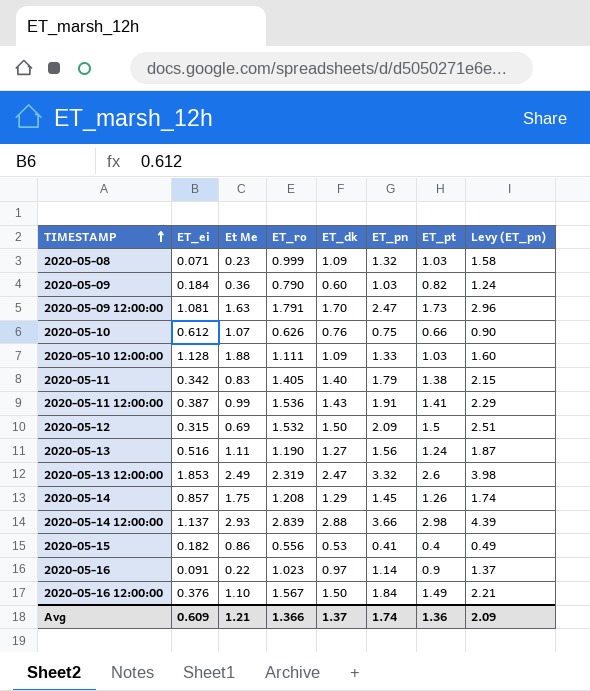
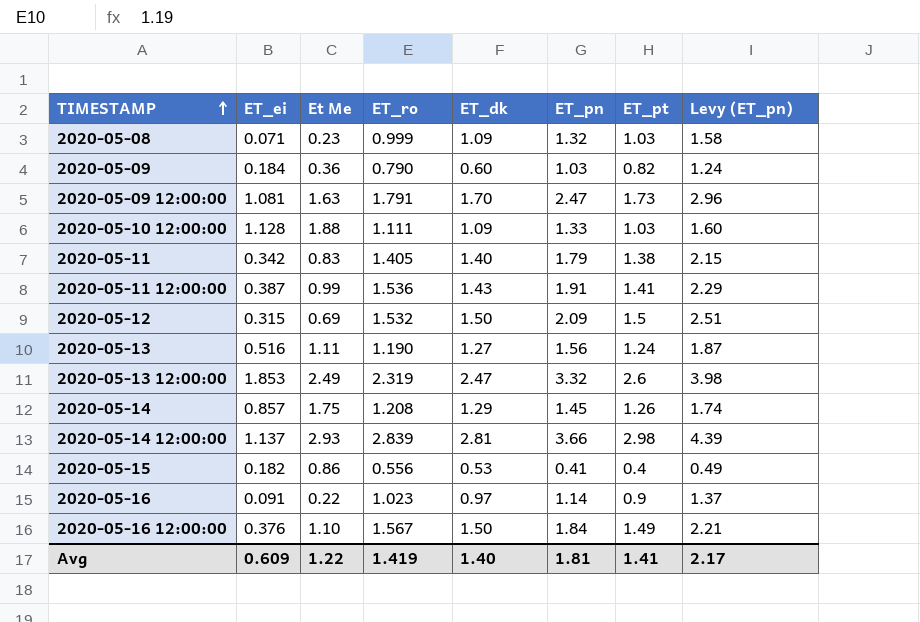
row 2020-05-10: 0.612 | 1.07 | 0.626 | 0.76 | 0.75 | 0.66 | 0.90 -> none
2020-05-14 12:00:00 | ET_dk: 2.88 -> 2.81
Avg | Et Me: 1.21 -> 1.22
Avg | ET_ro: 1.366 -> 1.419
Avg | ET_dk: 1.37 -> 1.40
Avg | ET_pn: 1.74 -> 1.81
Avg | ET_pt: 1.36 -> 1.41
Avg | Levy (ET_pn): 2.09 -> 2.17

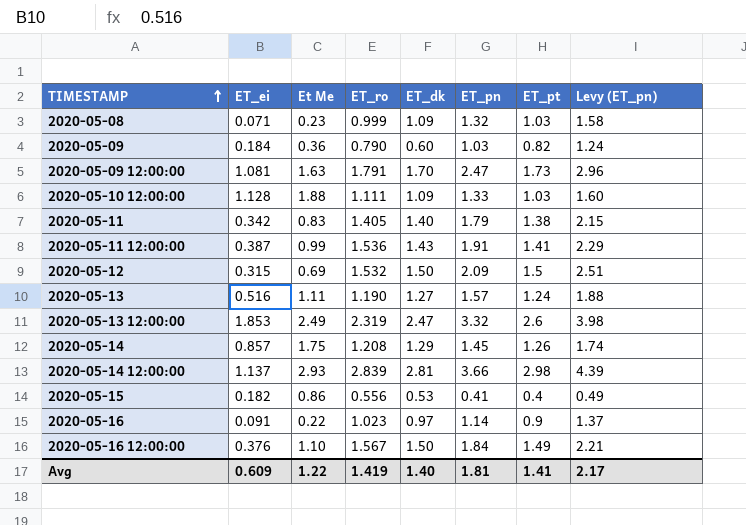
2020-05-13 | ET_pn: 1.56 -> 1.57
2020-05-13 | Levy (ET_pn): 1.87 -> 1.88

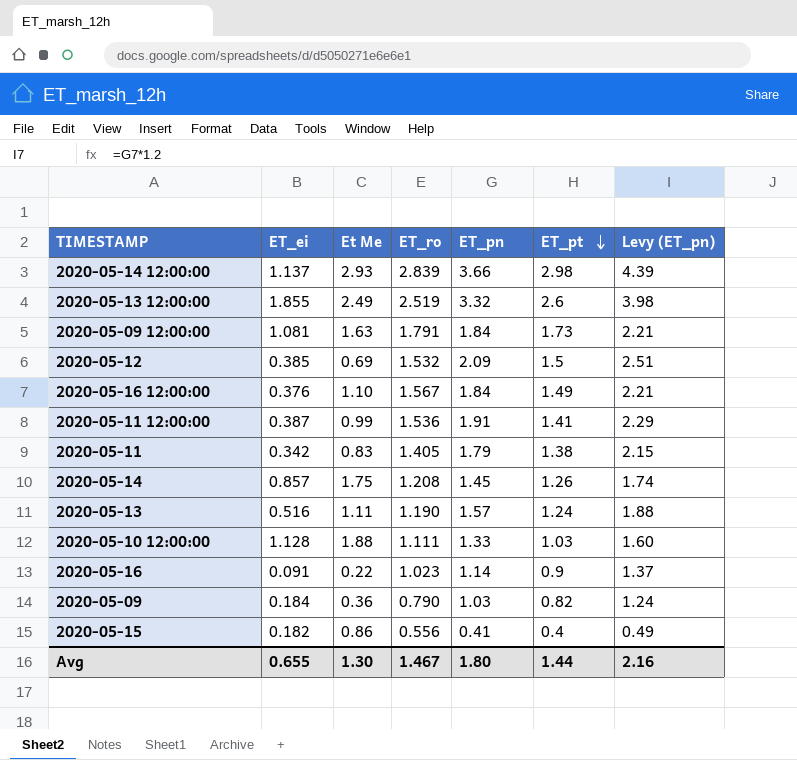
row order: TIMESTAMP ascending -> ET_pt descending
column ET_dk | position: 5 -> none
row 2020-05-08: 0.071 | 0.23 | 0.999 | 1.09 | 1.32 | 1.03 | 1.58 -> none
2020-05-13 12:00:00 | ET_ei: 1.853 -> 1.855
2020-05-13 12:00:00 | ET_ro: 2.319 -> 2.519
2020-05-09 12:00:00 | ET_pn: 2.47 -> 1.84
2020-05-09 12:00:00 | Levy (ET_pn): 2.96 -> 2.21
2020-05-12 | ET_ei: 0.315 -> 0.385
Avg | ET_ei: 0.609 -> 0.655
Avg | Et Me: 1.22 -> 1.30
Avg | ET_ro: 1.419 -> 1.467
Avg | ET_pn: 1.81 -> 1.80
Avg | ET_pt: 1.41 -> 1.44
Avg | Levy (ET_pn): 2.17 -> 2.16

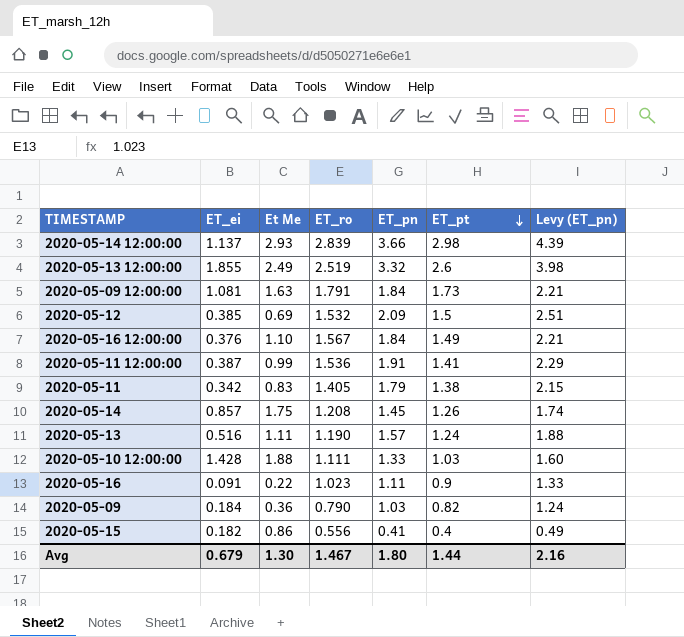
2020-05-10 12:00:00 | ET_ei: 1.128 -> 1.428
2020-05-16 | ET_pn: 1.14 -> 1.11
2020-05-16 | Levy (ET_pn): 1.37 -> 1.33
Avg | ET_ei: 0.655 -> 0.679

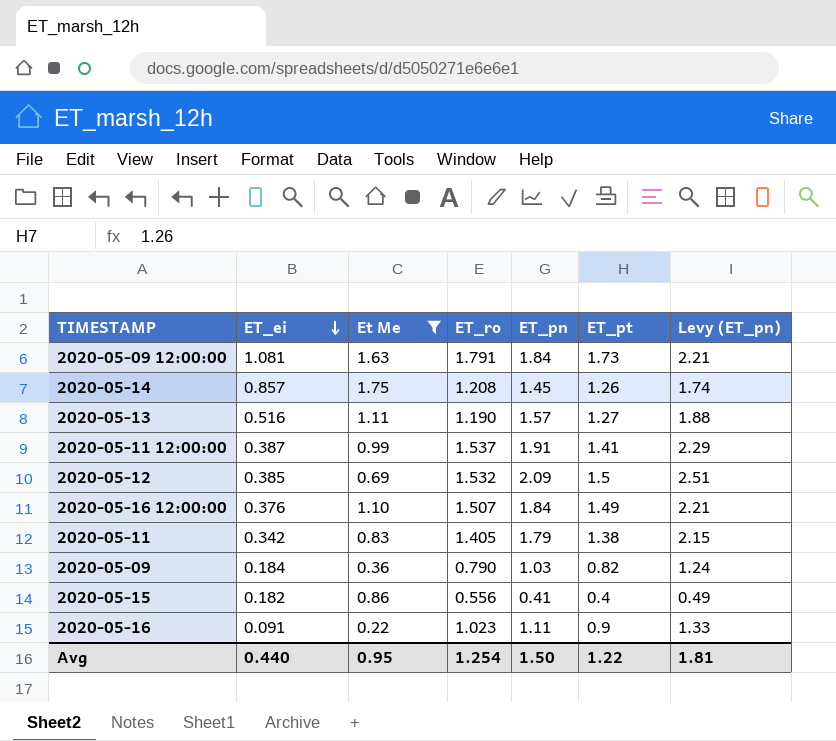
filter: none -> Et Me <= 1.75
row order: ET_pt descending -> ET_ei descending
2020-05-13 | ET_pt: 1.24 -> 1.27
2020-05-11 12:00:00 | ET_ro: 1.536 -> 1.537
2020-05-16 12:00:00 | ET_ro: 1.567 -> 1.507
Avg | ET_ei: 0.679 -> 0.440
Avg | Et Me: 1.30 -> 0.95
Avg | ET_ro: 1.467 -> 1.254
Avg | ET_pn: 1.80 -> 1.50
Avg | ET_pt: 1.44 -> 1.22
Avg | Levy (ET_pn): 2.16 -> 1.81

